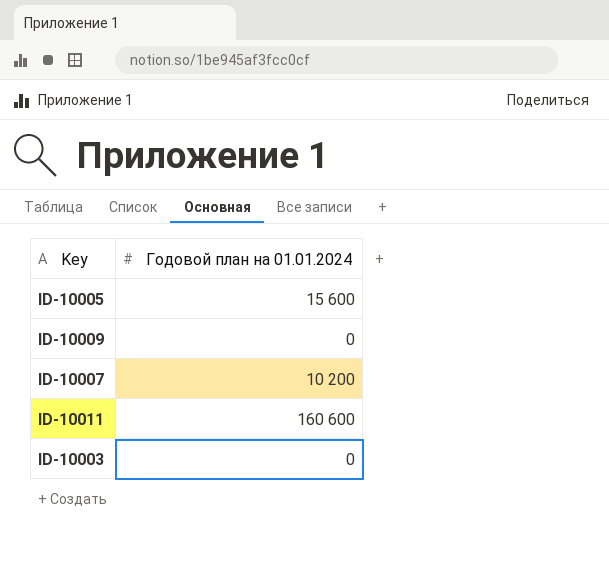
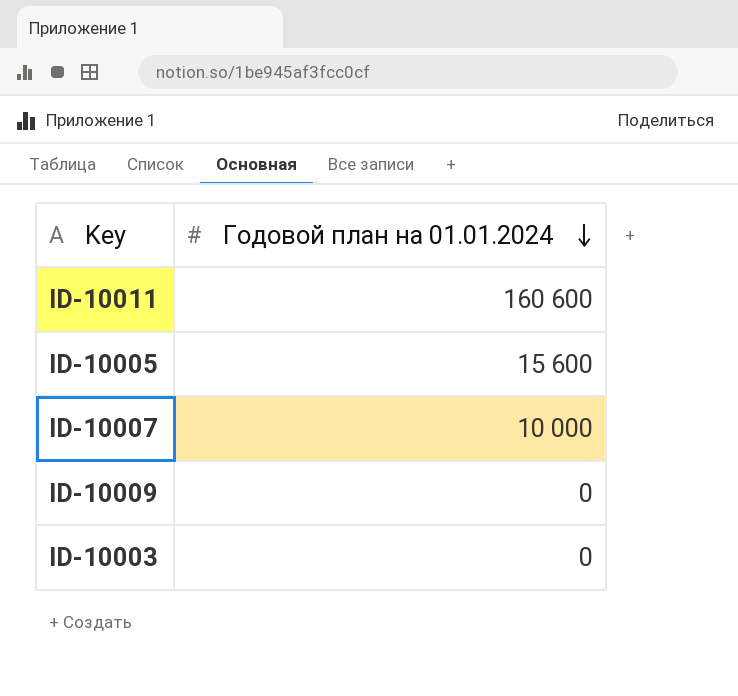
row order: none -> Годовой план на 01.01.2024 descending
ID-10007 | Годовой план на 01.01.2024: 10 200 -> 10 000

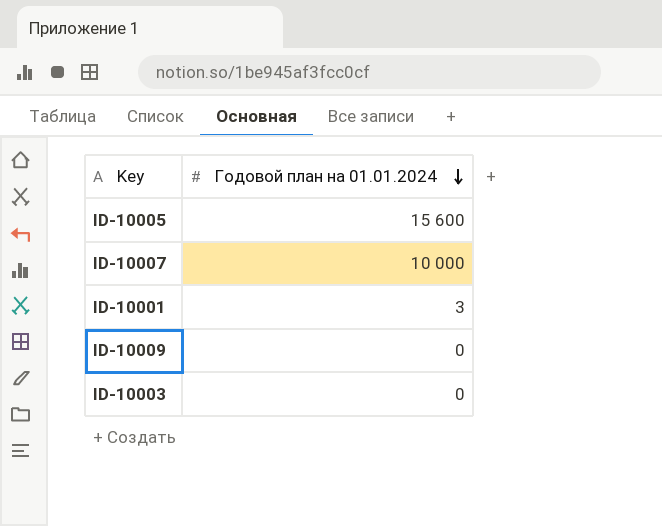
row ID-10011: 160 600 -> none
row ID-10001: none -> 3

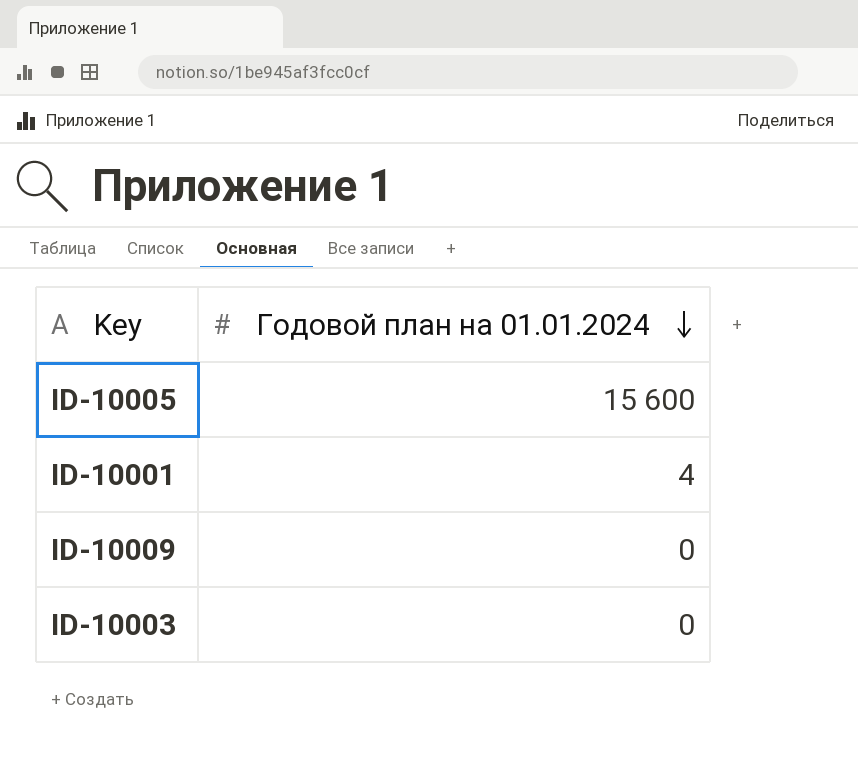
row ID-10007: 10 000 -> none
ID-10001 | Годовой план на 01.01.2024: 3 -> 4

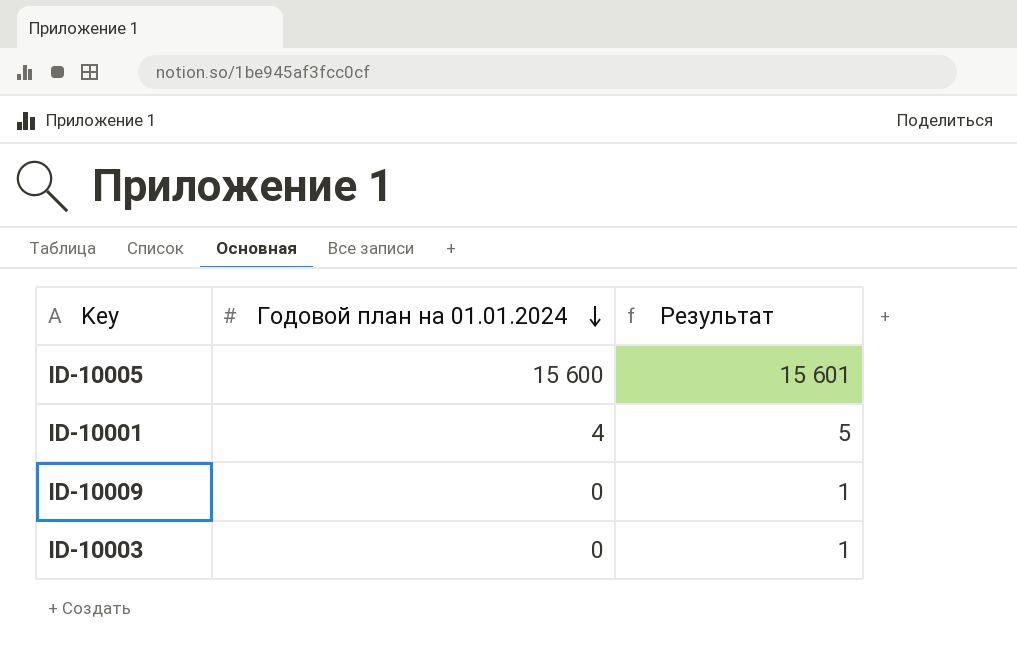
column Результат | formula: none -> [Годовой план на 01.01.2024] + 1

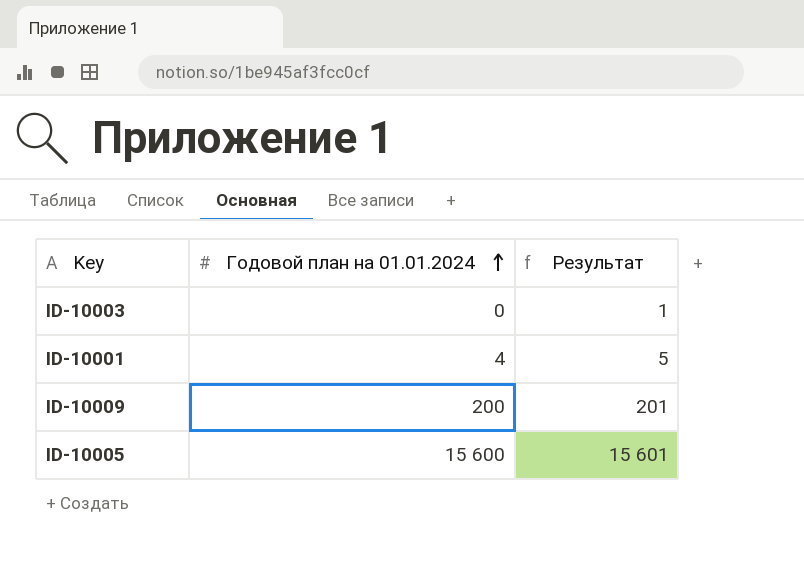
row order: Годовой план на 01.01.2024 descending -> Годовой план на 01.01.2024 ascending
ID-10009 | Годовой план на 01.01.2024: 0 -> 200
ID-10009 | Результат: 1 -> 201

